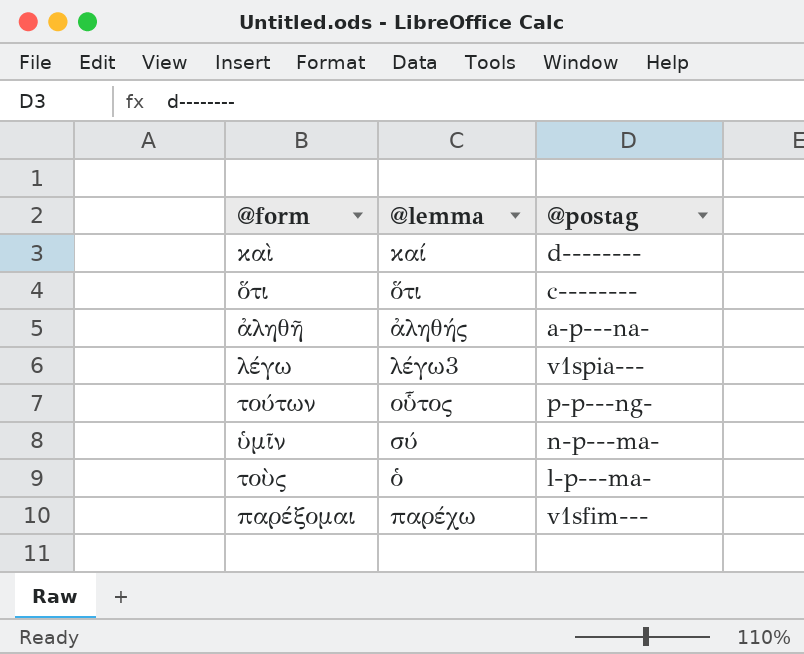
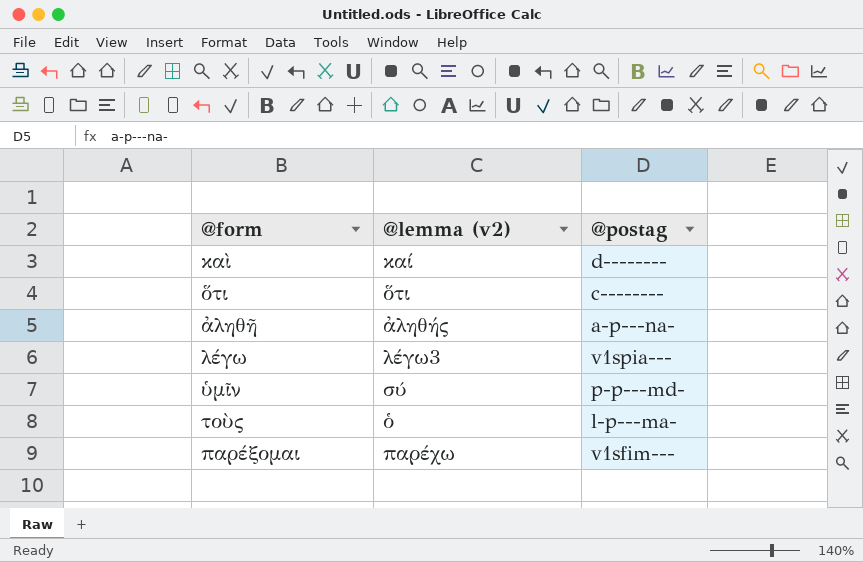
column name: @lemma -> @lemma (v2)
row τούτων: οὗτος | p-p---ng- -> none
ὑμῖν | @postag: n-p---ma- -> p-p---md-

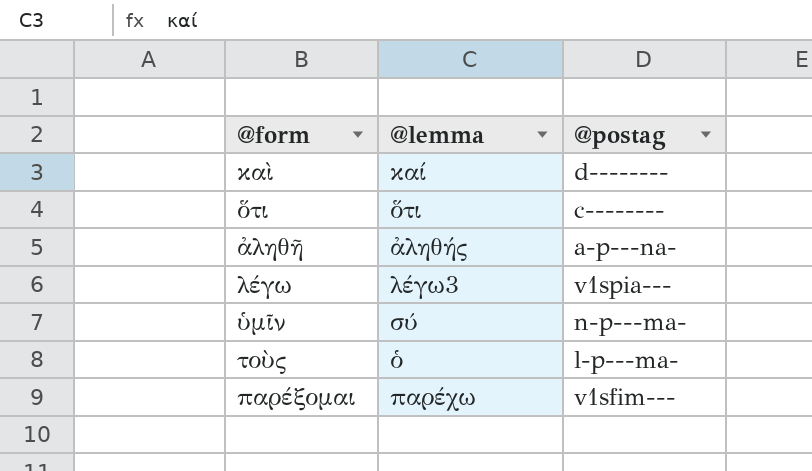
column name: @lemma (v2) -> @lemma
ὑμῖν | @postag: p-p---md- -> n-p---ma-

